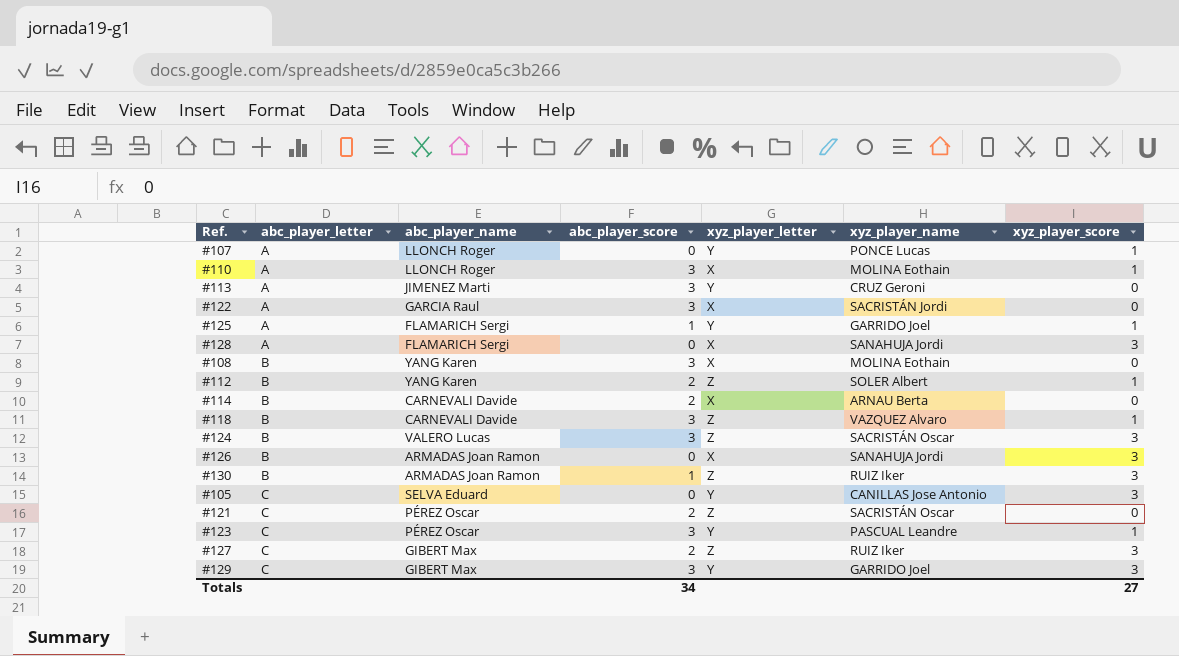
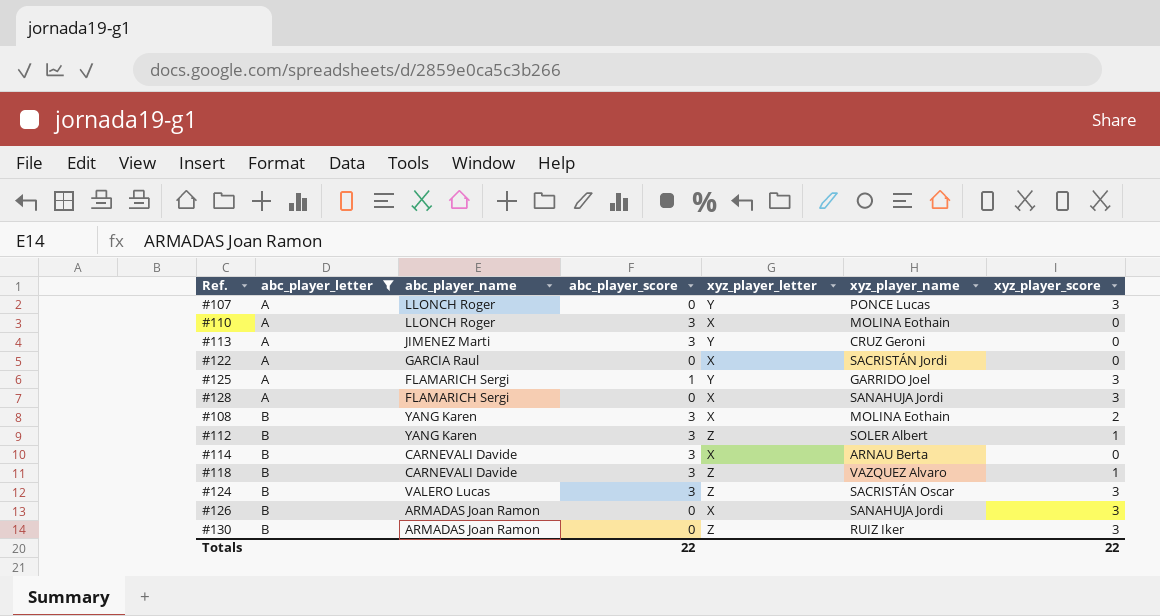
filter: none -> abc_player_letter != C
#107 | xyz_player_score: 1 -> 3
#110 | xyz_player_score: 1 -> 0
#122 | abc_player_score: 3 -> 0
#125 | xyz_player_score: 1 -> 3
#108 | xyz_player_score: 0 -> 2
#112 | abc_player_score: 2 -> 3
#114 | abc_player_score: 2 -> 3
#130 | abc_player_score: 1 -> 0
Totals | abc_player_score: 34 -> 22
Totals | xyz_player_score: 27 -> 22

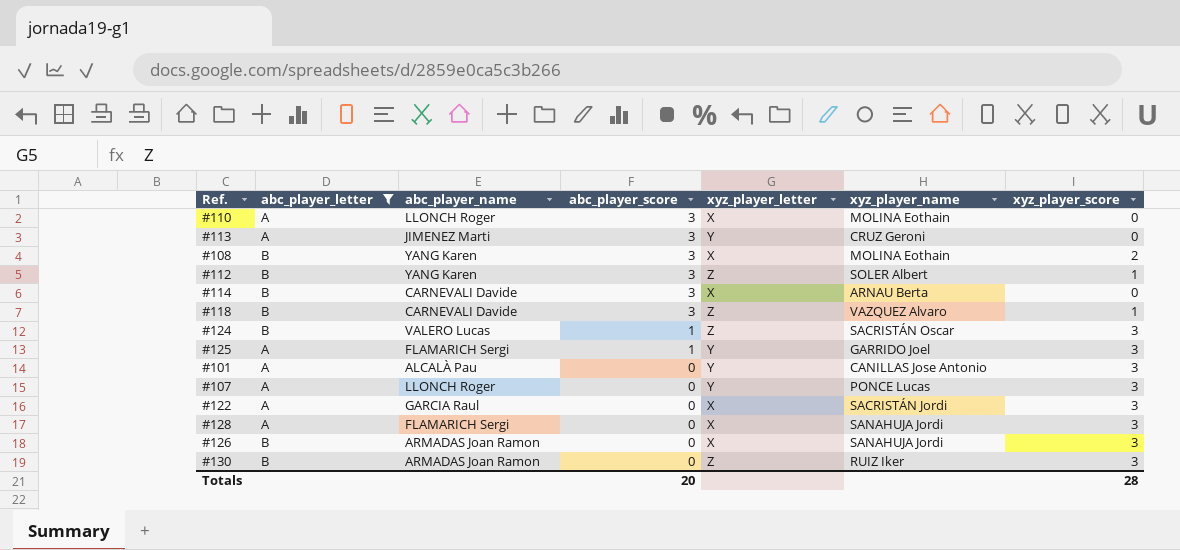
row order: abc_player_letter ascending -> abc_player_score descending
#124 | abc_player_score: 3 -> 1
row #101: none -> A | ALCALÀ Pau | 0 | Y | CANILLAS Jose Antonio | 3
#122 | xyz_player_score: 0 -> 3
Totals | abc_player_score: 22 -> 20
Totals | xyz_player_score: 22 -> 28

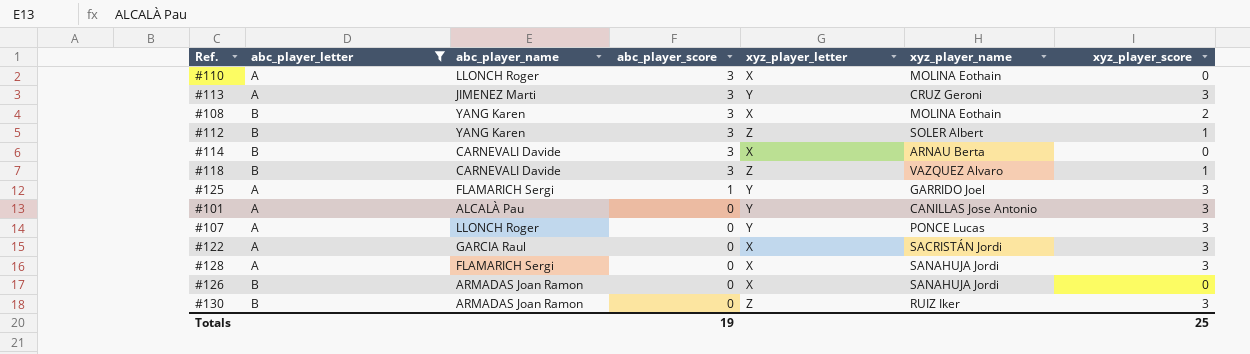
row #124: B | VALERO Lucas | 1 | Z | SACRISTÁN Oscar | 3 -> none
#113 | xyz_player_score: 0 -> 3
#126 | xyz_player_score: 3 -> 0
Totals | abc_player_score: 20 -> 19
Totals | xyz_player_score: 28 -> 25

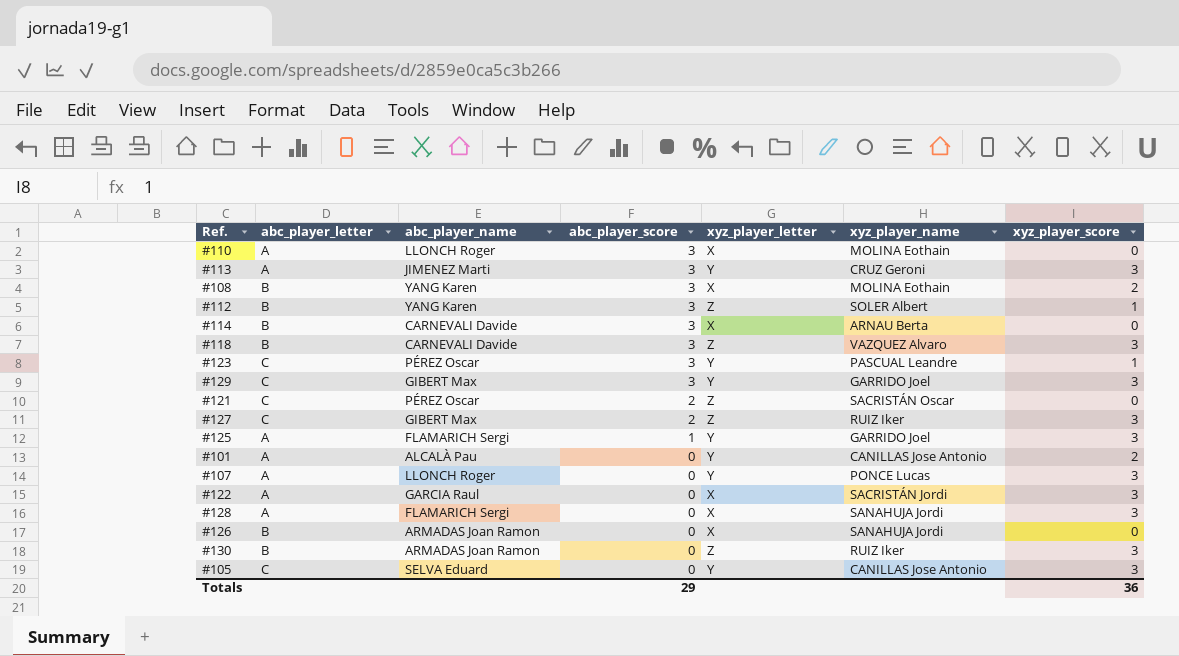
filter: abc_player_letter != C -> none
#118 | xyz_player_score: 1 -> 3
#101 | xyz_player_score: 3 -> 2
Totals | abc_player_score: 19 -> 29
Totals | xyz_player_score: 25 -> 36

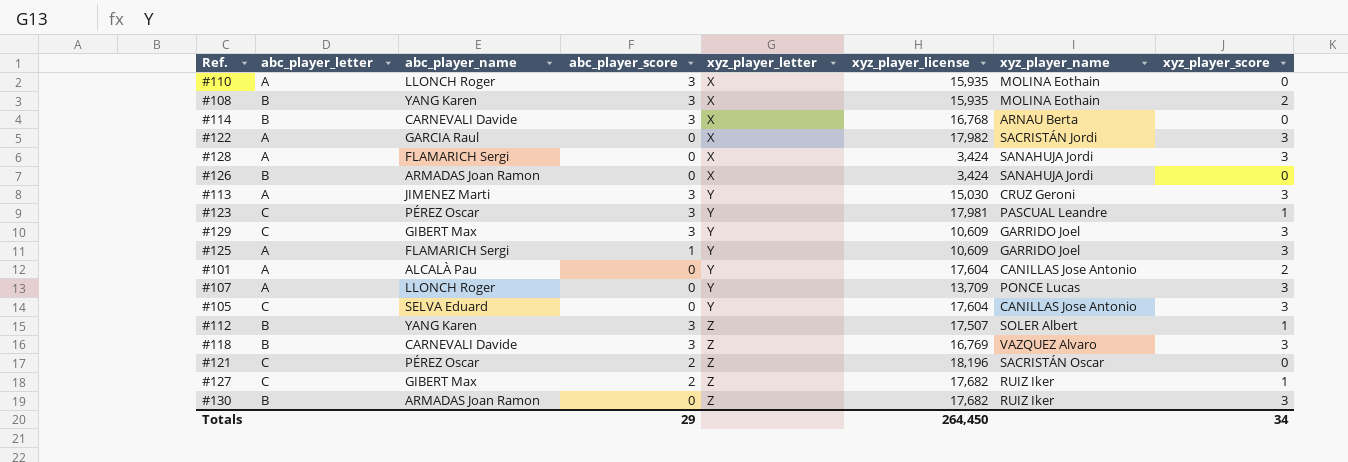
row order: abc_player_score descending -> xyz_player_letter ascending
column xyz_player_license | position: none -> 6
#127 | xyz_player_score: 3 -> 1
Totals | xyz_player_score: 36 -> 34

